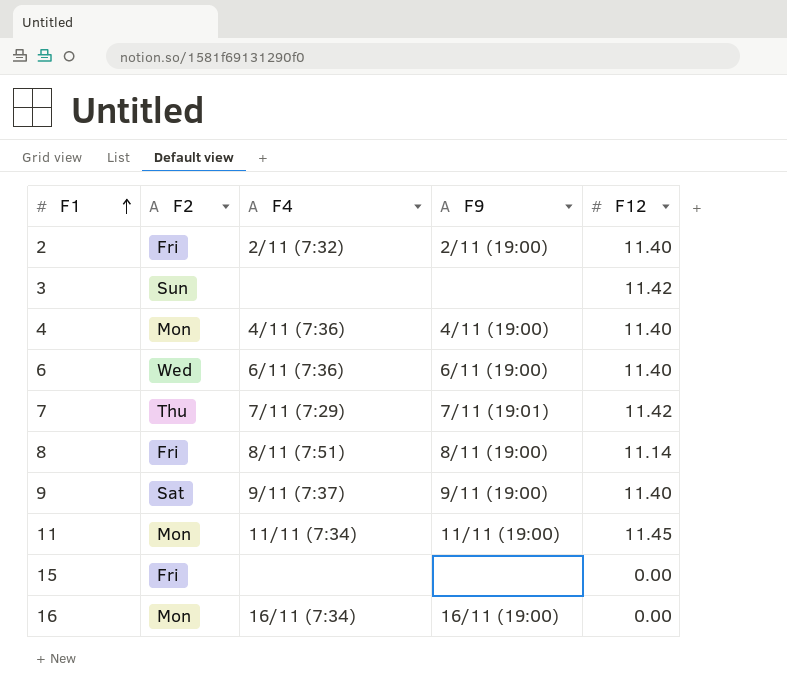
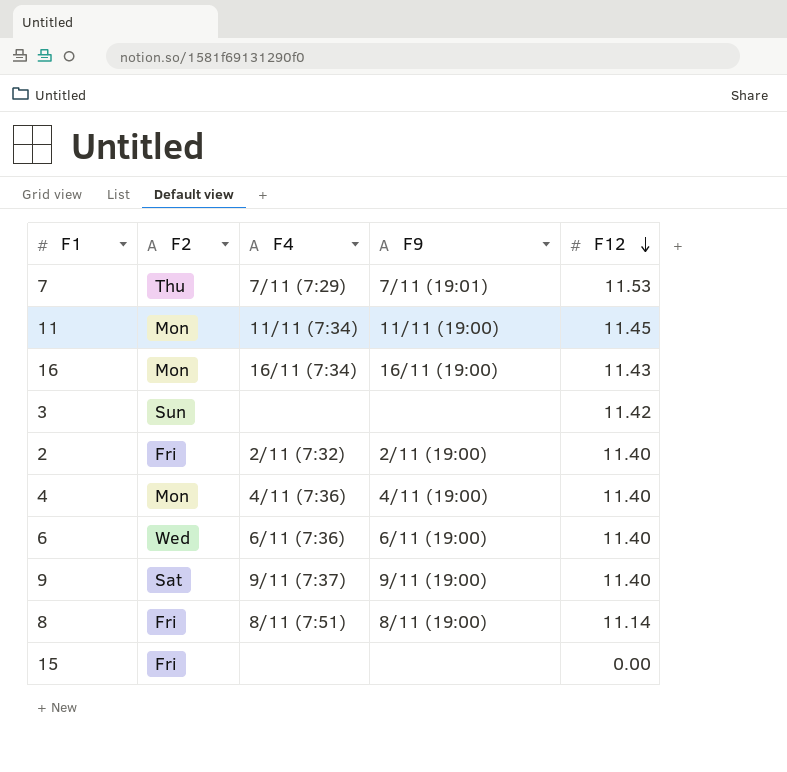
row order: F1 ascending -> F12 descending
7 | F12: 11.42 -> 11.53
16 | F12: 0.00 -> 11.43

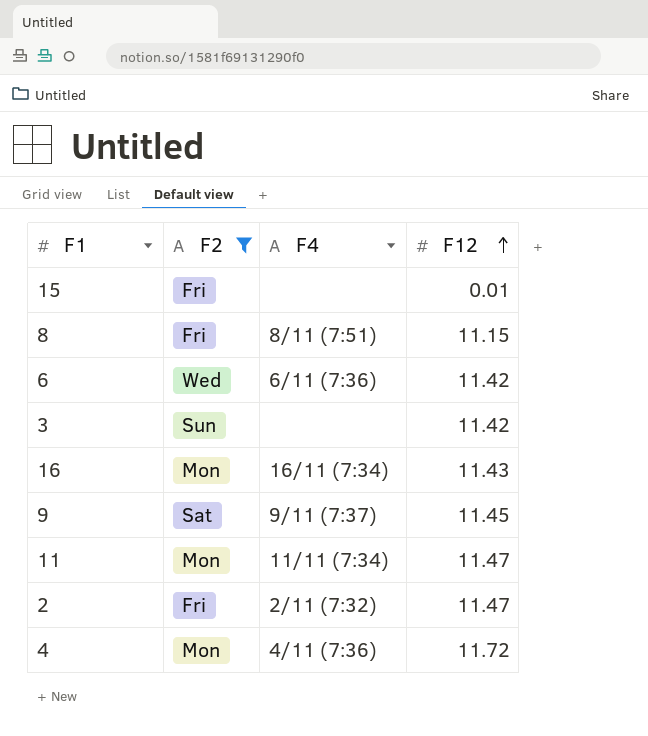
filter: none -> F2 != Thu
row order: F12 descending -> F12 ascending
column F9 | position: 4 -> none
15 | F12: 0.00 -> 0.01
8 | F12: 11.14 -> 11.15
6 | F12: 11.40 -> 11.42
9 | F12: 11.40 -> 11.45
11 | F12: 11.45 -> 11.47
2 | F12: 11.40 -> 11.47
4 | F12: 11.40 -> 11.72

